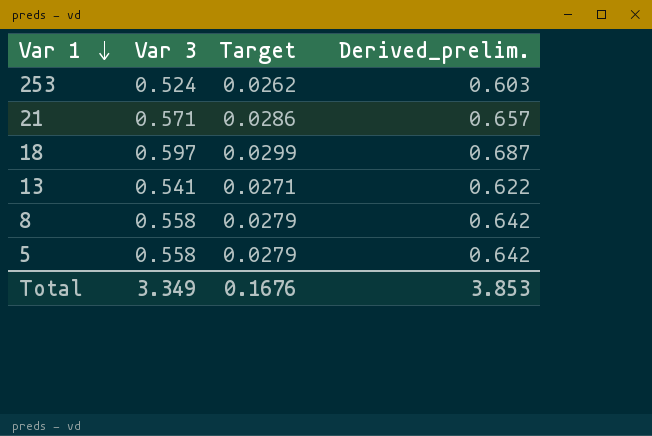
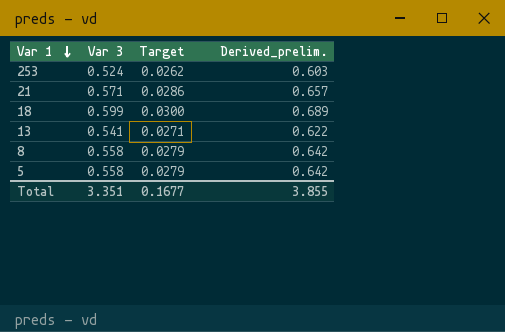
18 | Var 3: 0.597 -> 0.599
18 | Target: 0.0299 -> 0.0300
18 | Derived_prelim.: 0.687 -> 0.689
Total | Var 3: 3.349 -> 3.351
Total | Target: 0.1676 -> 0.1677
Total | Derived_prelim.: 3.853 -> 3.855

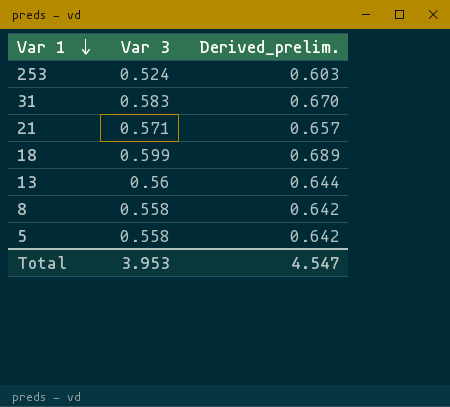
column Target | formula: [Var 3] * 0.05 -> none
row 31: none -> 0.583 | 0.670
13 | Var 3: 0.541 -> 0.56
13 | Derived_prelim.: 0.622 -> 0.644
Total | Var 3: 3.351 -> 3.953
Total | Derived_prelim.: 3.855 -> 4.547

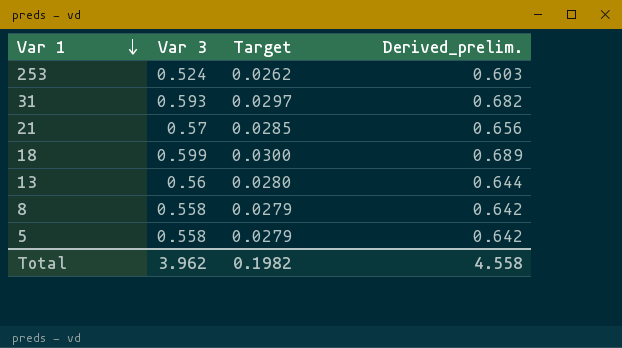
column Target | formula: none -> [Var 3] * 0.05
31 | Var 3: 0.583 -> 0.593
31 | Derived_prelim.: 0.670 -> 0.682
21 | Var 3: 0.571 -> 0.57
21 | Derived_prelim.: 0.657 -> 0.656
Total | Var 3: 3.953 -> 3.962
Total | Derived_prelim.: 4.547 -> 4.558

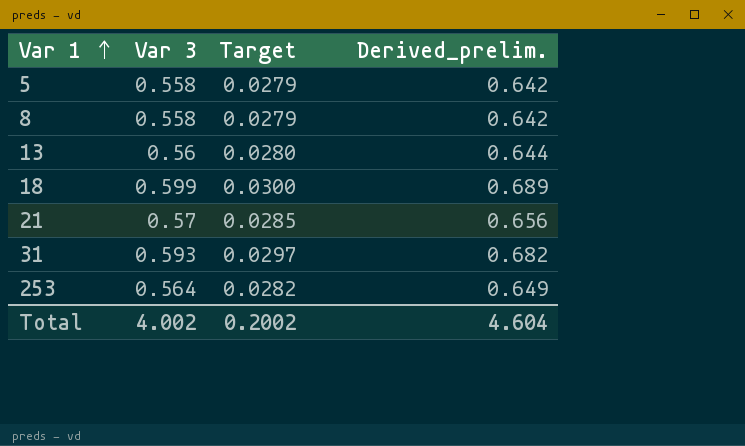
row order: Var 1 descending -> Var 1 ascending
253 | Var 3: 0.524 -> 0.564
253 | Target: 0.0262 -> 0.0282
253 | Derived_prelim.: 0.603 -> 0.649
Total | Var 3: 3.962 -> 4.002
Total | Target: 0.1982 -> 0.2002
Total | Derived_prelim.: 4.558 -> 4.604

